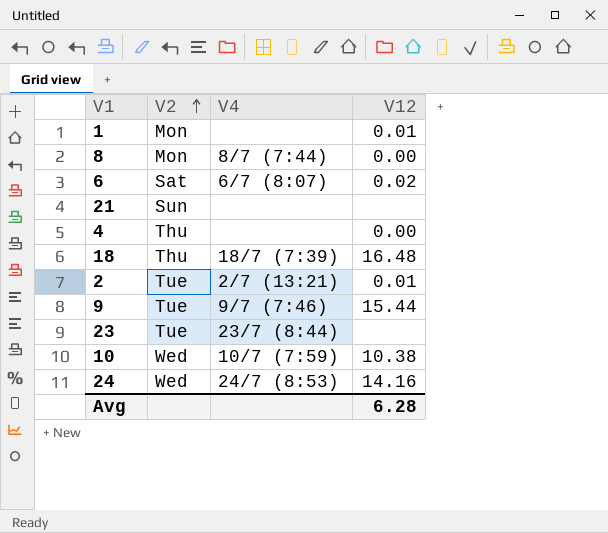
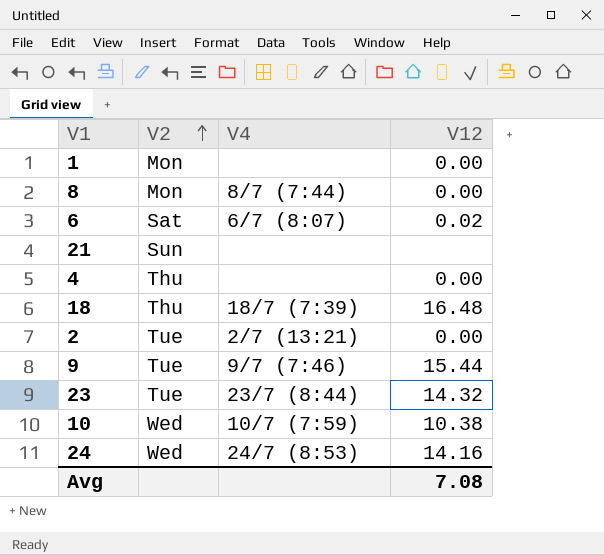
1 | V12: 0.01 -> 0.00
2 | V12: 0.01 -> 0.00
23 | V12: none -> 14.32
Avg | V12: 6.28 -> 7.08

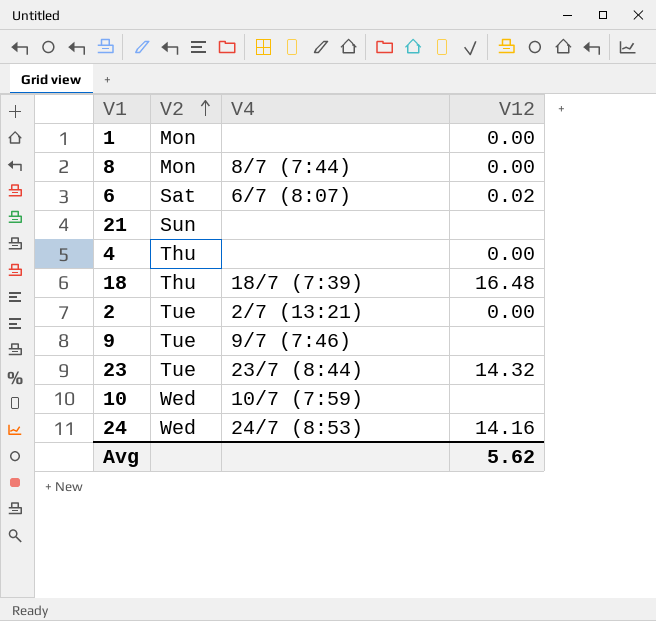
9 | V12: 15.44 -> none
10 | V12: 10.38 -> none
Avg | V12: 7.08 -> 5.62

